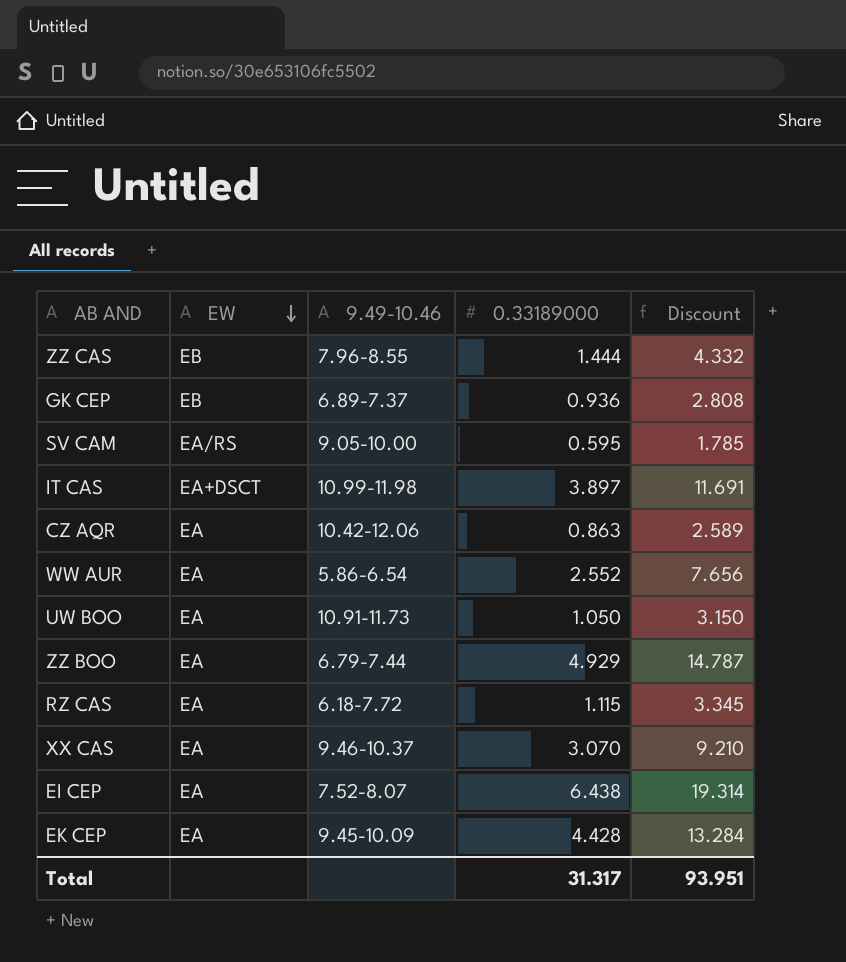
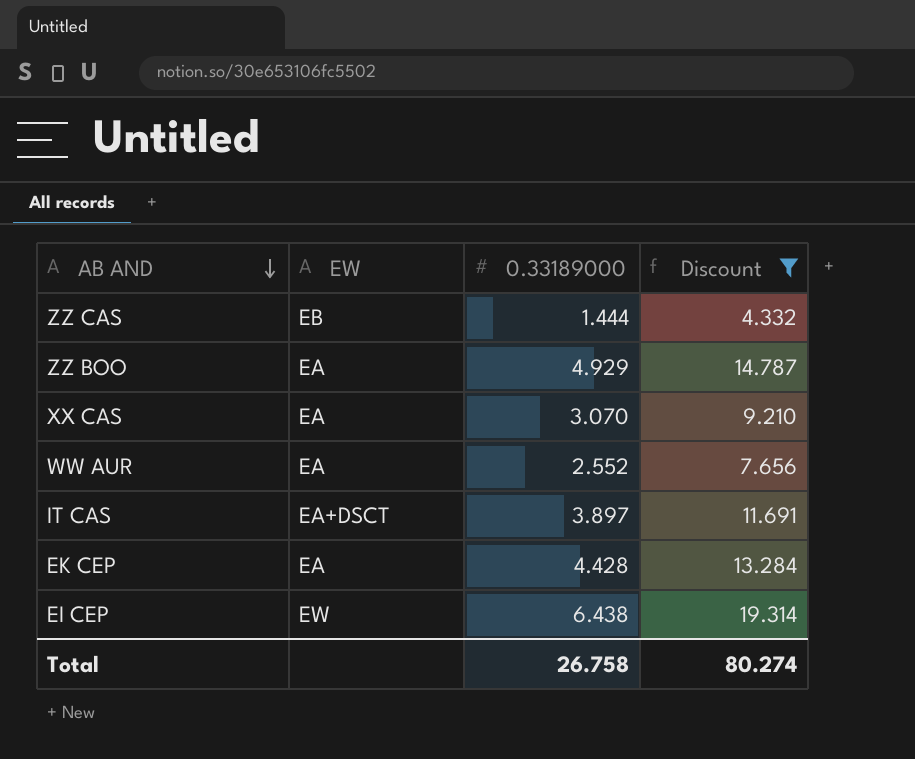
filter: none -> Discount >= 4.332
row order: EW descending -> AB AND descending
column 9.49-10.46 | position: 3 -> none
EI CEP | EW: EA -> EW
Total | 0.33189000: 31.317 -> 26.758
Total | Discount: 93.951 -> 80.274

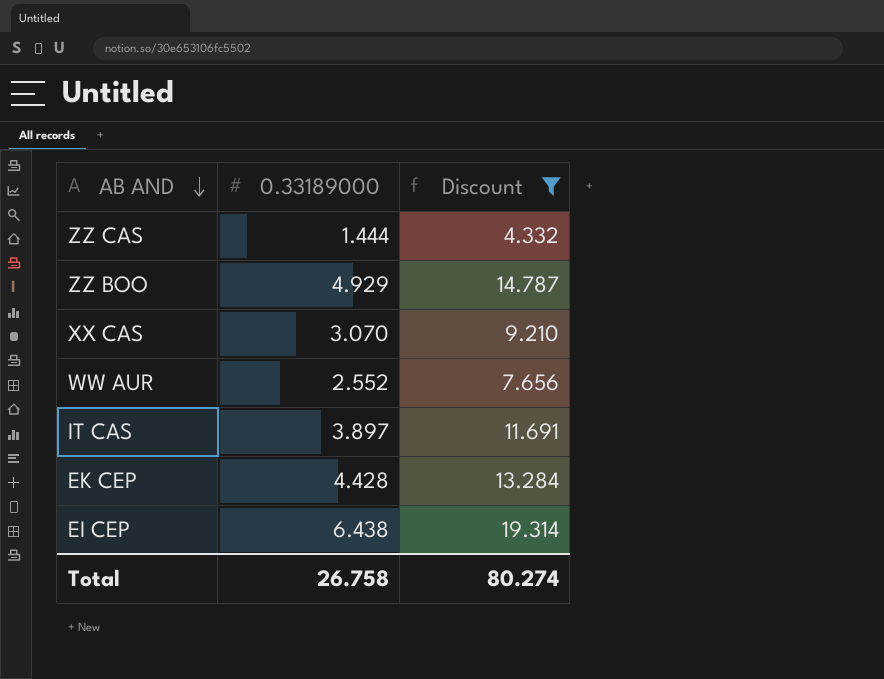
column EW | position: 2 -> none

